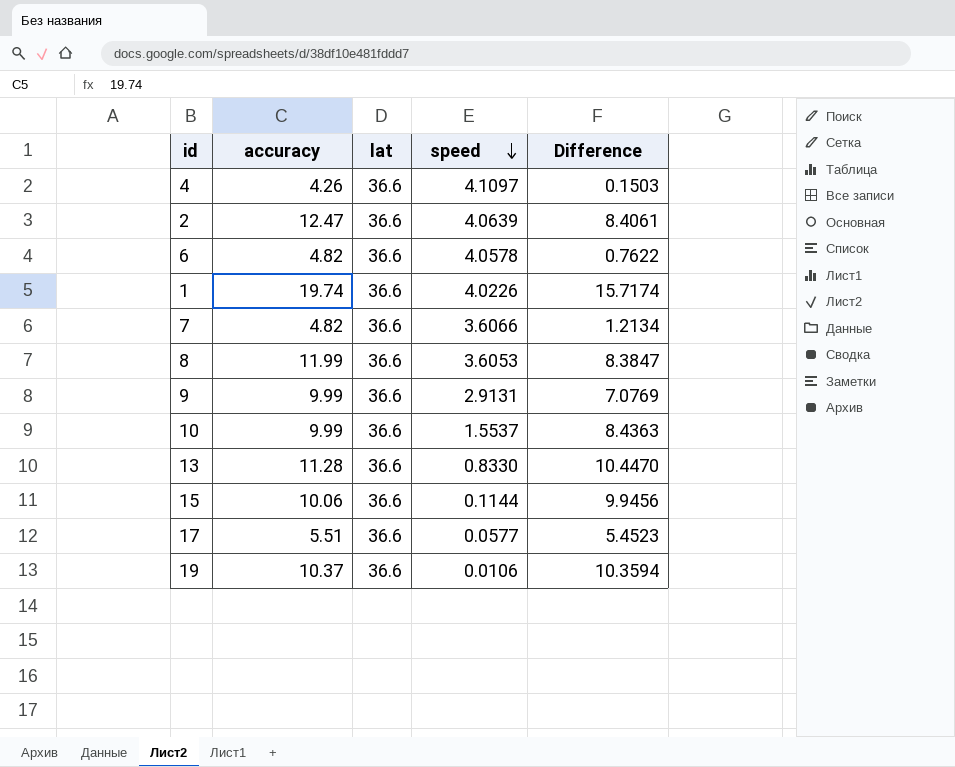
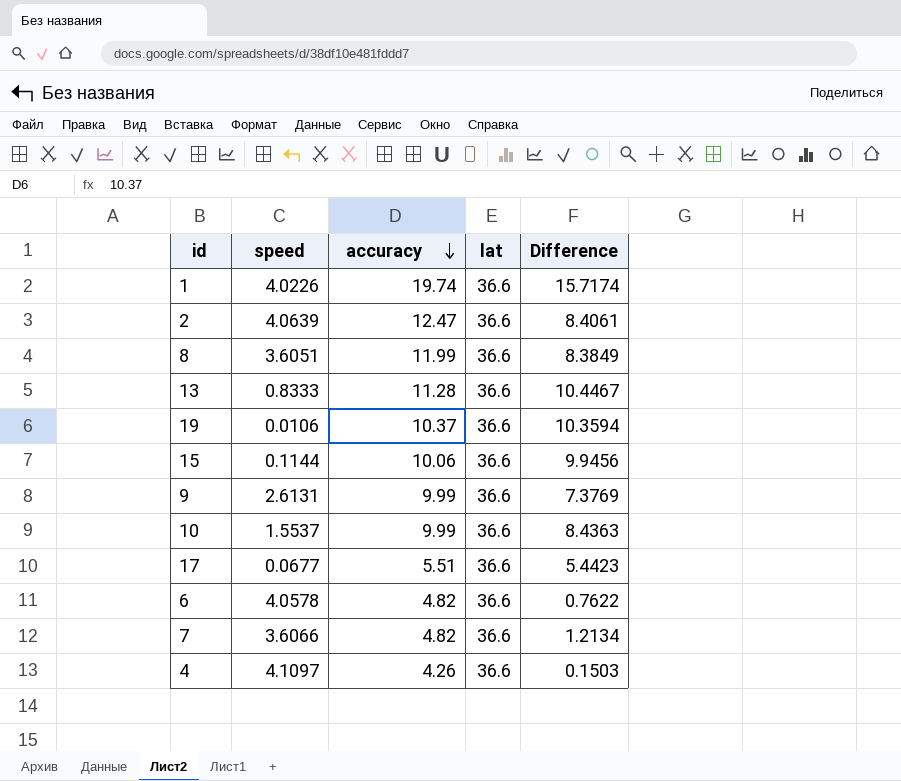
row order: speed descending -> accuracy descending
column speed | position: 4 -> 2
8 | speed: 3.6053 -> 3.6051
8 | Difference: 8.3847 -> 8.3849
13 | speed: 0.8330 -> 0.8333
13 | Difference: 10.4470 -> 10.4467
9 | speed: 2.9131 -> 2.6131
9 | Difference: 7.0769 -> 7.3769
17 | speed: 0.0577 -> 0.0677
17 | Difference: 5.4523 -> 5.4423

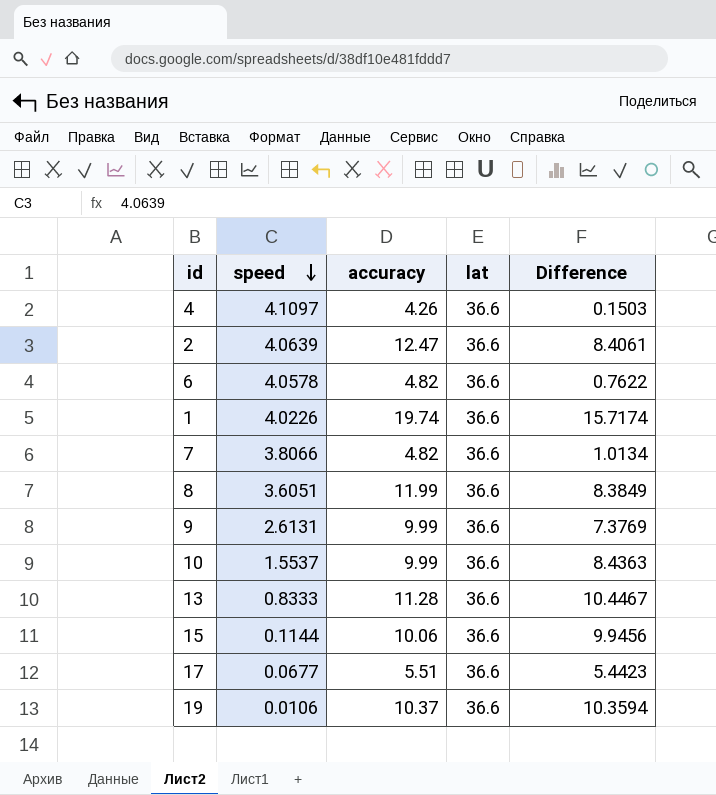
row order: accuracy descending -> speed descending
7 | speed: 3.6066 -> 3.8066
7 | Difference: 1.2134 -> 1.0134

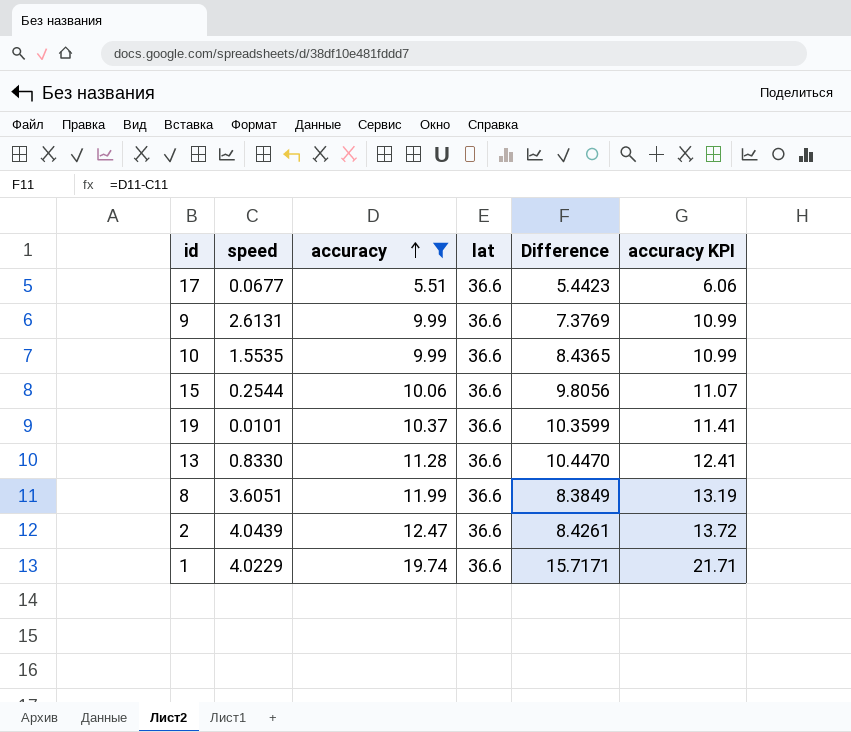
filter: none -> accuracy >= 5.51
row order: speed descending -> accuracy ascending
column accuracy KPI | formula: none -> [accuracy] * 1.1
10 | speed: 1.5537 -> 1.5535
10 | Difference: 8.4363 -> 8.4365
15 | speed: 0.1144 -> 0.2544
15 | Difference: 9.9456 -> 9.8056
19 | speed: 0.0106 -> 0.0101
19 | Difference: 10.3594 -> 10.3599
13 | speed: 0.8333 -> 0.8330
13 | Difference: 10.4467 -> 10.4470
2 | speed: 4.0639 -> 4.0439
2 | Difference: 8.4061 -> 8.4261
1 | speed: 4.0226 -> 4.0229
1 | Difference: 15.7174 -> 15.7171

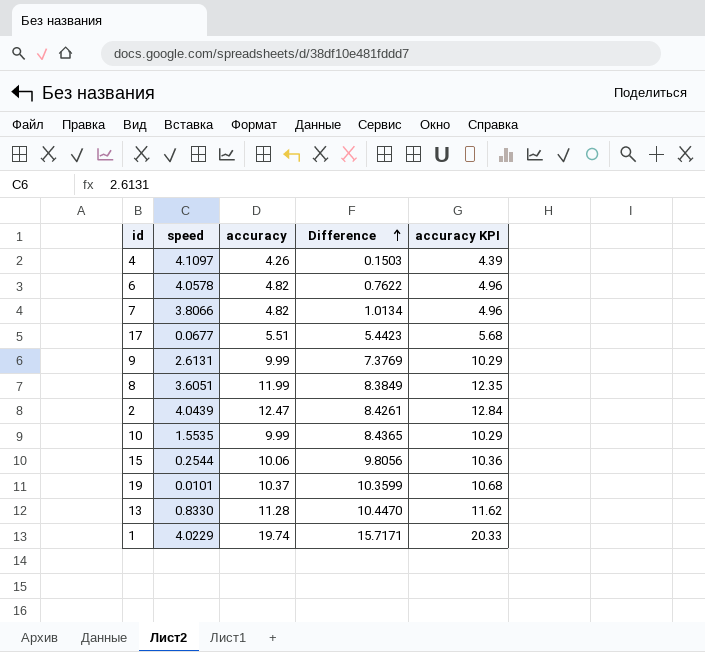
filter: accuracy >= 5.51 -> none
row order: accuracy ascending -> Difference ascending
column lat | position: 4 -> none
column accuracy KPI | formula: [accuracy] * 1.1 -> [accuracy] * 1.03

